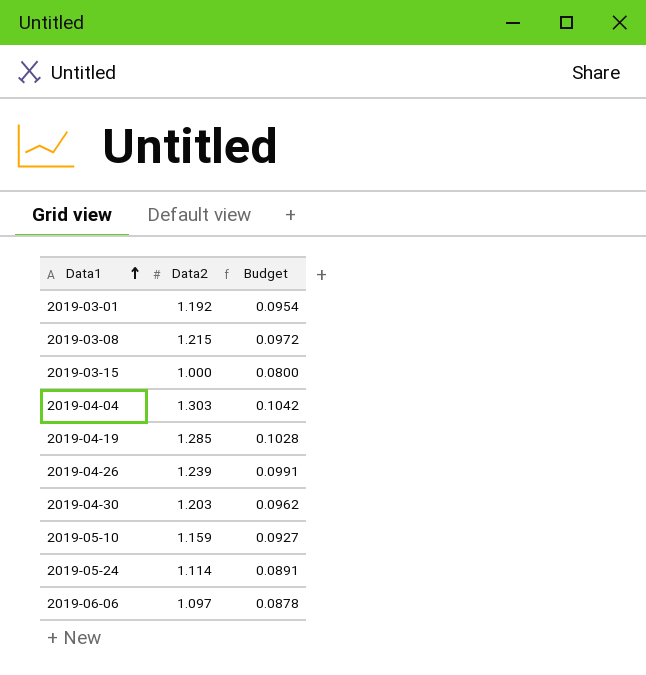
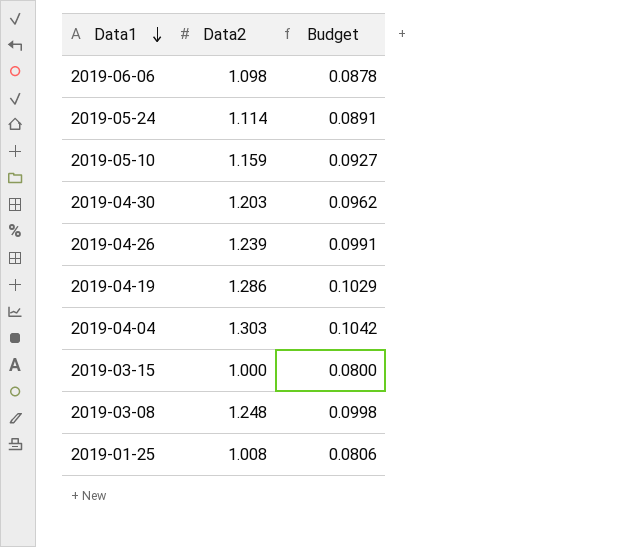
row order: Data1 ascending -> Data1 descending
row 2019-03-01: 1.192 | 0.0954 -> none
2019-06-06 | Data2: 1.097 -> 1.098
2019-04-19 | Data2: 1.285 -> 1.286
2019-04-19 | Budget: 0.1028 -> 0.1029
2019-03-08 | Data2: 1.215 -> 1.248
2019-03-08 | Budget: 0.0972 -> 0.0998
row 2019-01-25: none -> 1.008 | 0.0806

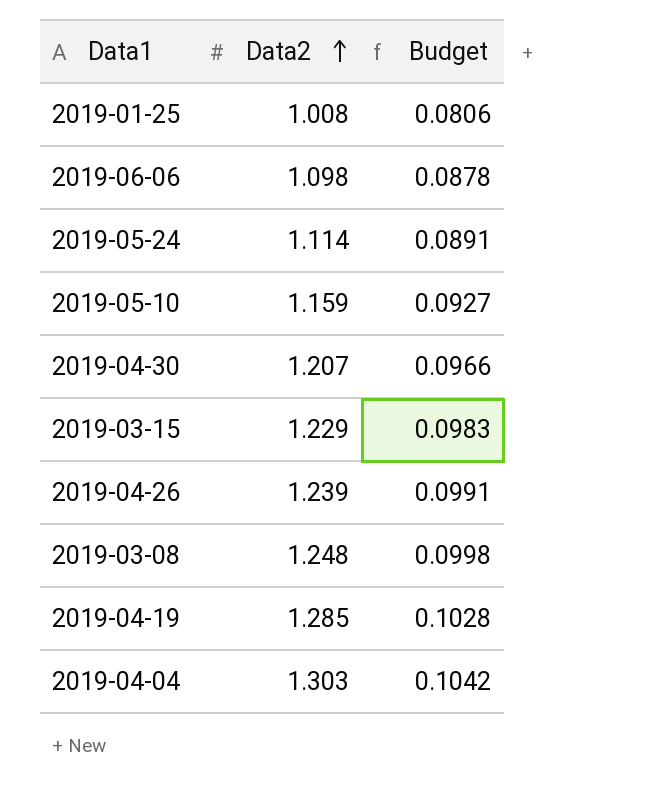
row order: Data1 descending -> Data2 ascending
2019-04-30 | Data2: 1.203 -> 1.207
2019-04-30 | Budget: 0.0962 -> 0.0966
2019-03-15 | Data2: 1.000 -> 1.229
2019-03-15 | Budget: 0.0800 -> 0.0983
2019-04-19 | Data2: 1.286 -> 1.285
2019-04-19 | Budget: 0.1029 -> 0.1028

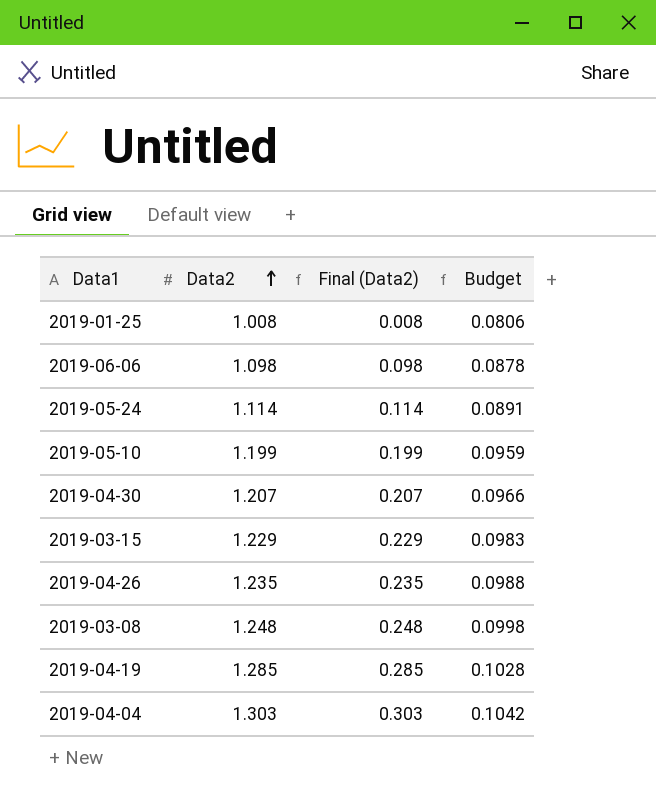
column Final (Data2) | formula: none -> [Data2] - 1
2019-05-10 | Data2: 1.159 -> 1.199
2019-05-10 | Budget: 0.0927 -> 0.0959
2019-04-26 | Data2: 1.239 -> 1.235
2019-04-26 | Budget: 0.0991 -> 0.0988

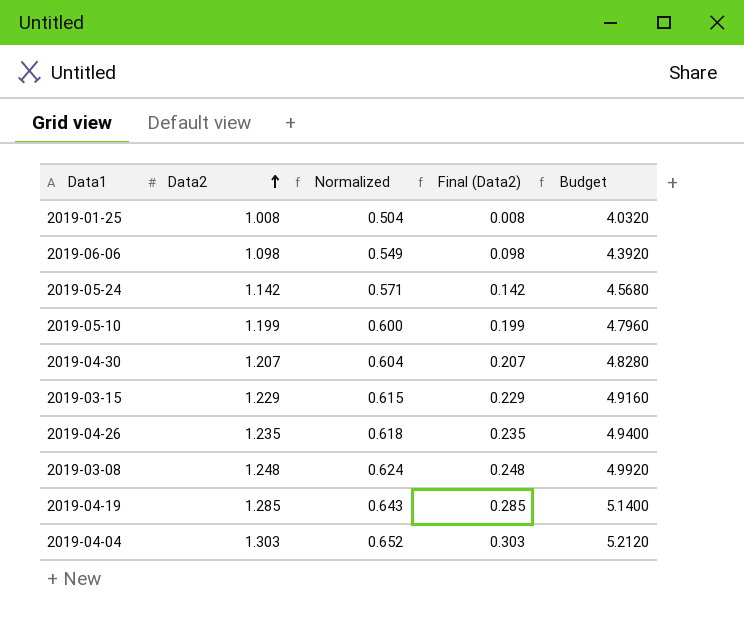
column Normalized | formula: none -> [Data2] * 0.5
column Budget | formula: [Data2] * 0.08 -> [Data2] * 4
2019-05-24 | Data2: 1.114 -> 1.142
2019-05-24 | Final (Data2): 0.114 -> 0.142

